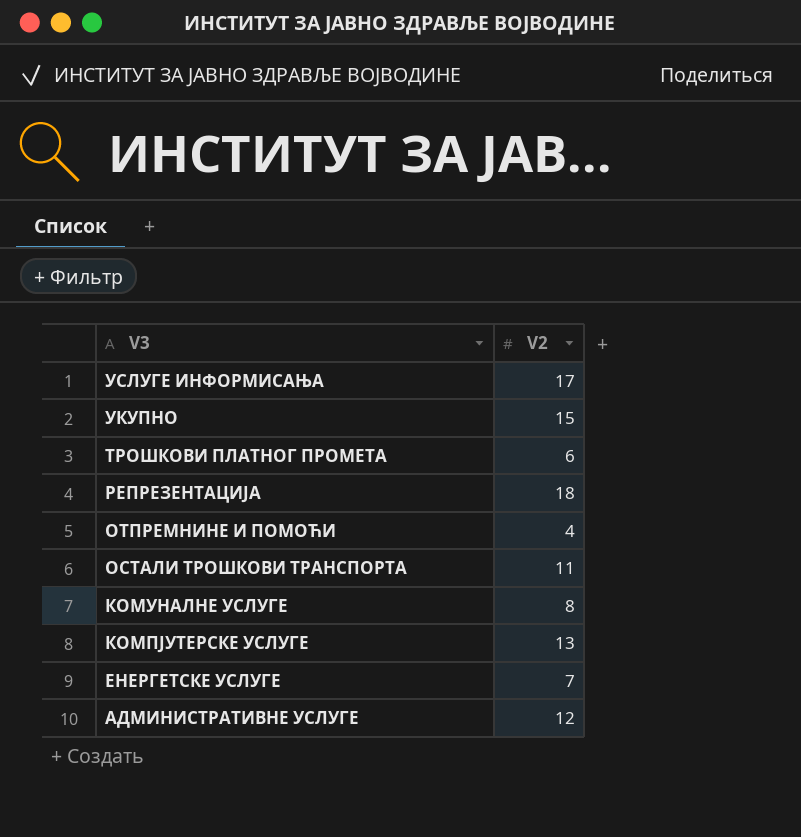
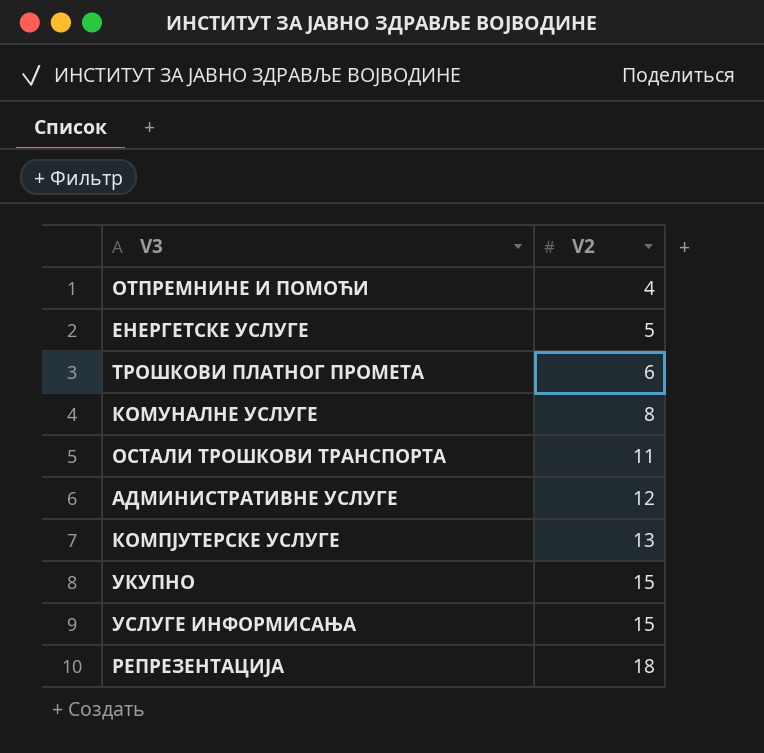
row order: V3 descending -> V2 ascending
ЕНЕРГЕТСКЕ УСЛУГЕ | V2: 7 -> 5
УСЛУГЕ ИНФОРМИСАЊА | V2: 17 -> 15

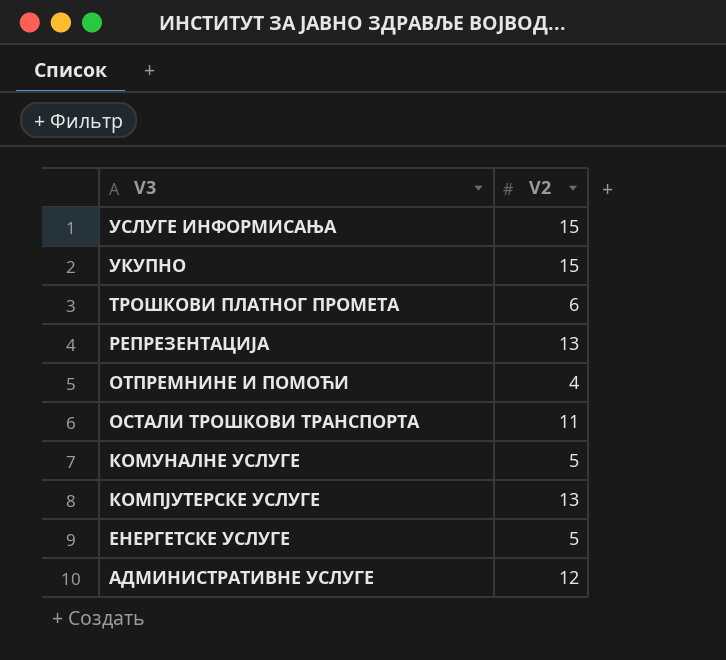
row order: V2 ascending -> V3 descending
РЕПРЕЗЕНТАЦИЈА | V2: 18 -> 13
КОМУНАЛНЕ УСЛУГЕ | V2: 8 -> 5

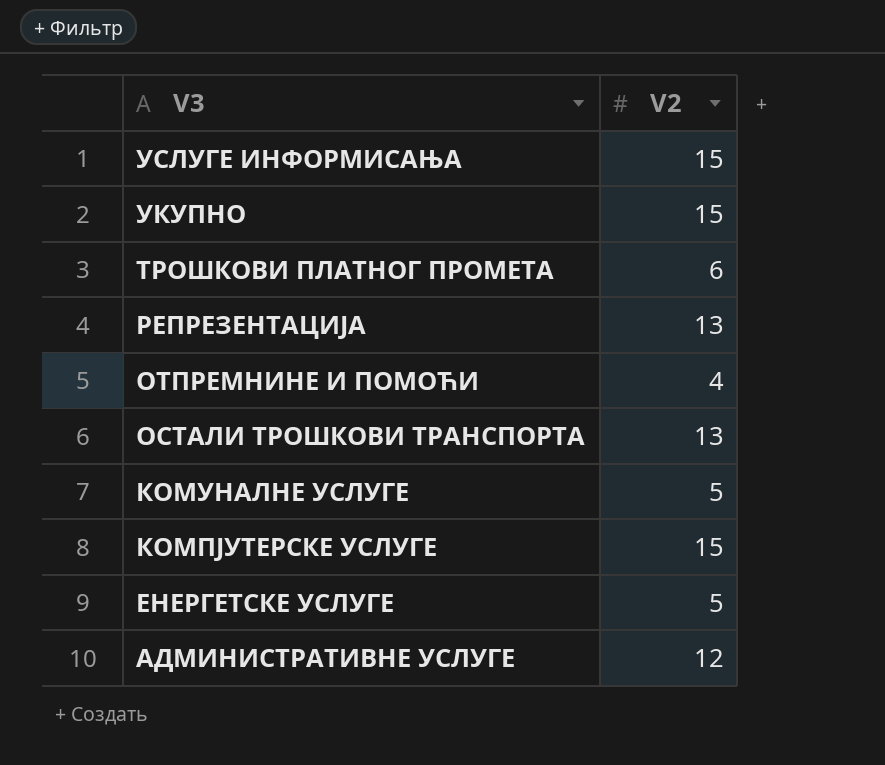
ОСТАЛИ ТРОШКОВИ ТРАНСПОРТА | V2: 11 -> 13
КОМПЈУТЕРСКЕ УСЛУГЕ | V2: 13 -> 15

